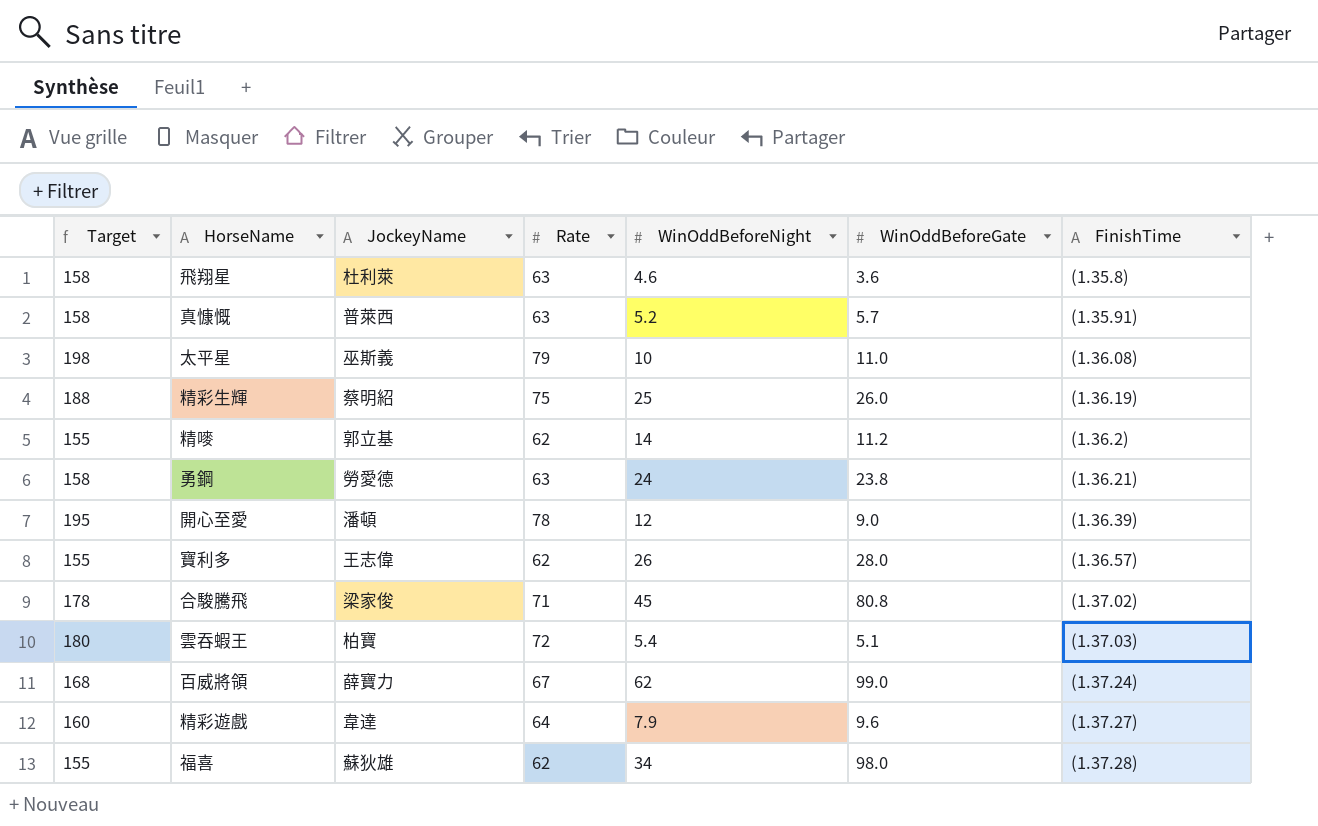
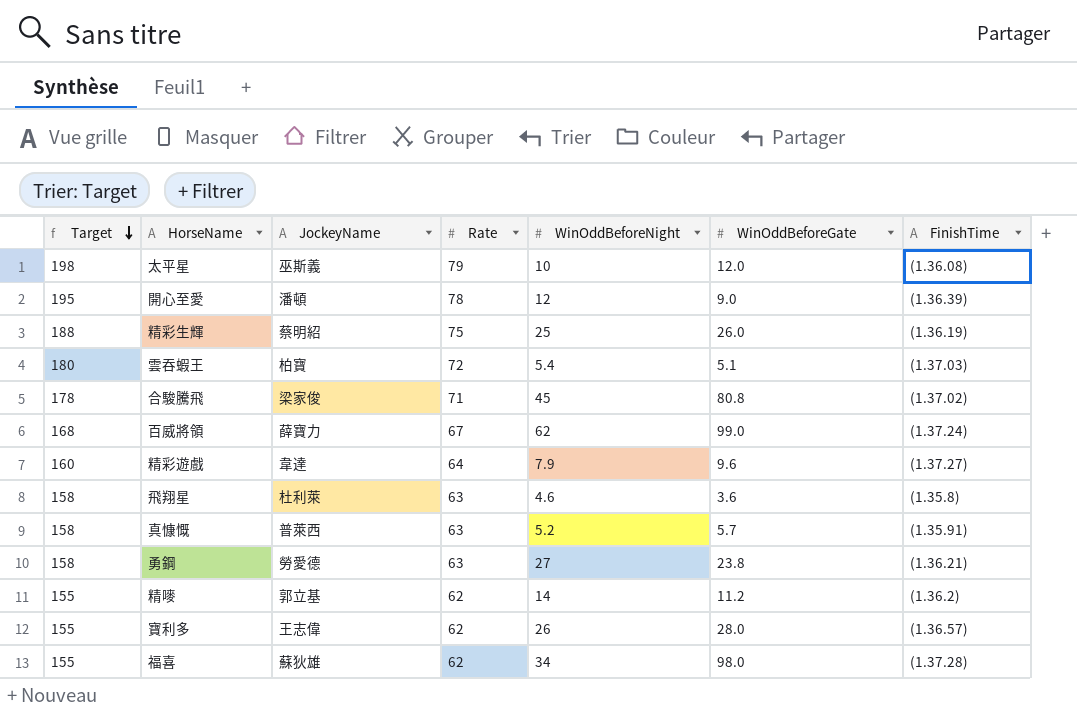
row order: none -> Target descending
太平星 | WinOddBeforeGate: 11.0 -> 12.0
勇鋼 | WinOddBeforeNight: 24 -> 27

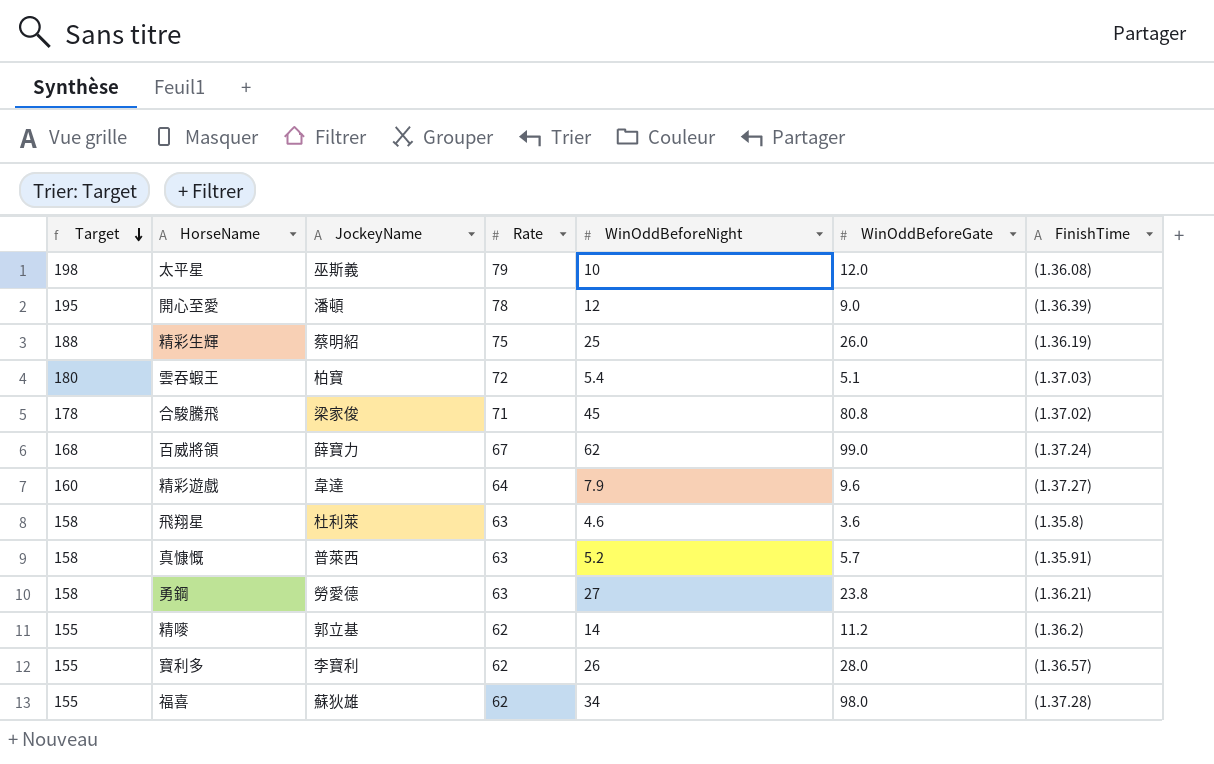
寶利多 | JockeyName: 王志偉 -> 李寶利

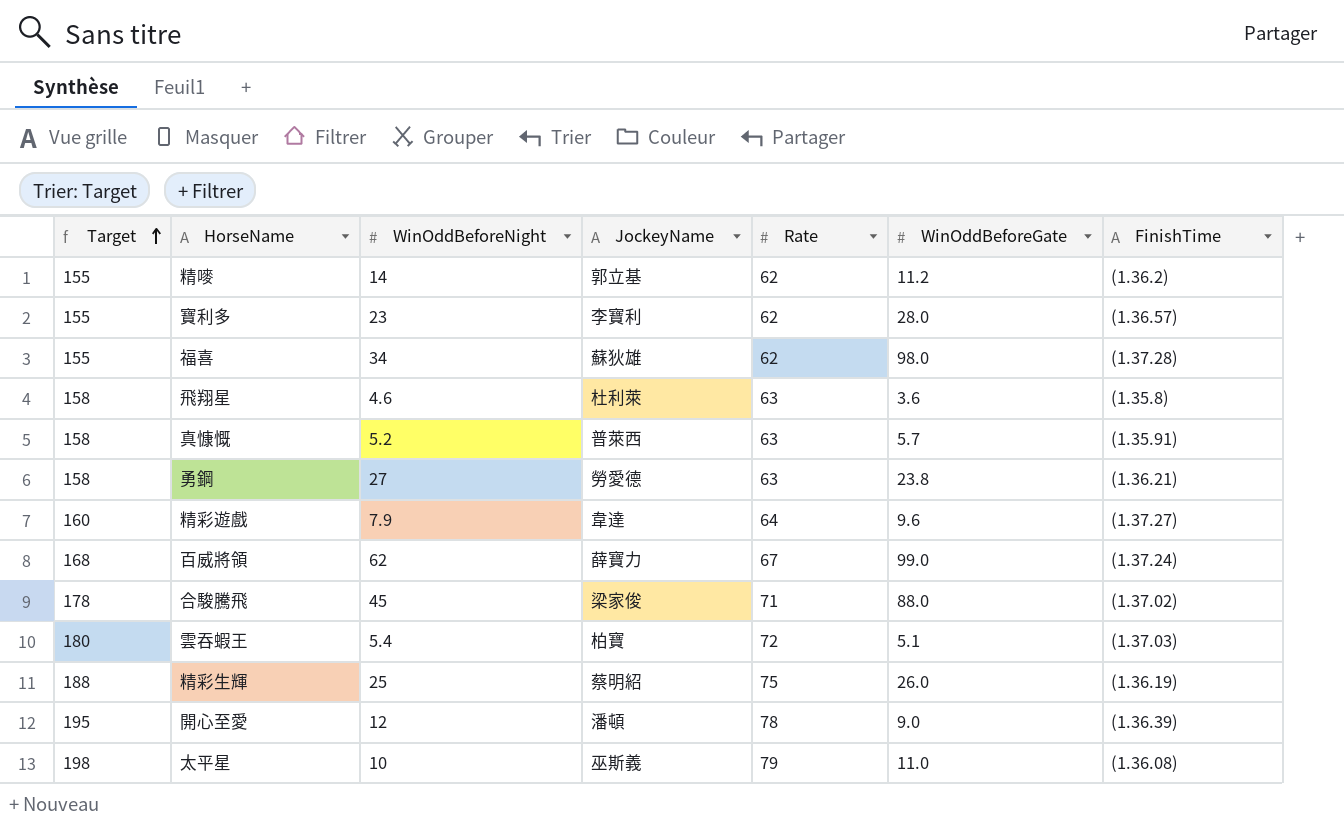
row order: Target descending -> Target ascending
column WinOddBeforeNight | position: 5 -> 3
寶利多 | WinOddBeforeNight: 26 -> 23
合駿騰飛 | WinOddBeforeGate: 80.8 -> 88.0
太平星 | WinOddBeforeGate: 12.0 -> 11.0

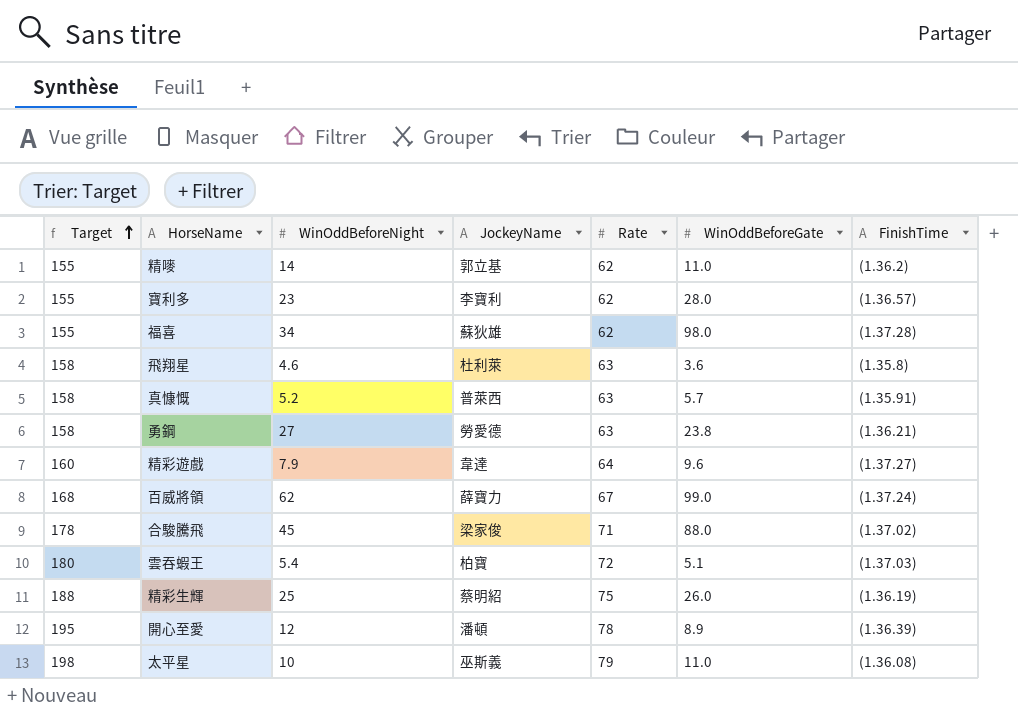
精嘜 | WinOddBeforeGate: 11.2 -> 11.0
開心至愛 | WinOddBeforeGate: 9.0 -> 8.9

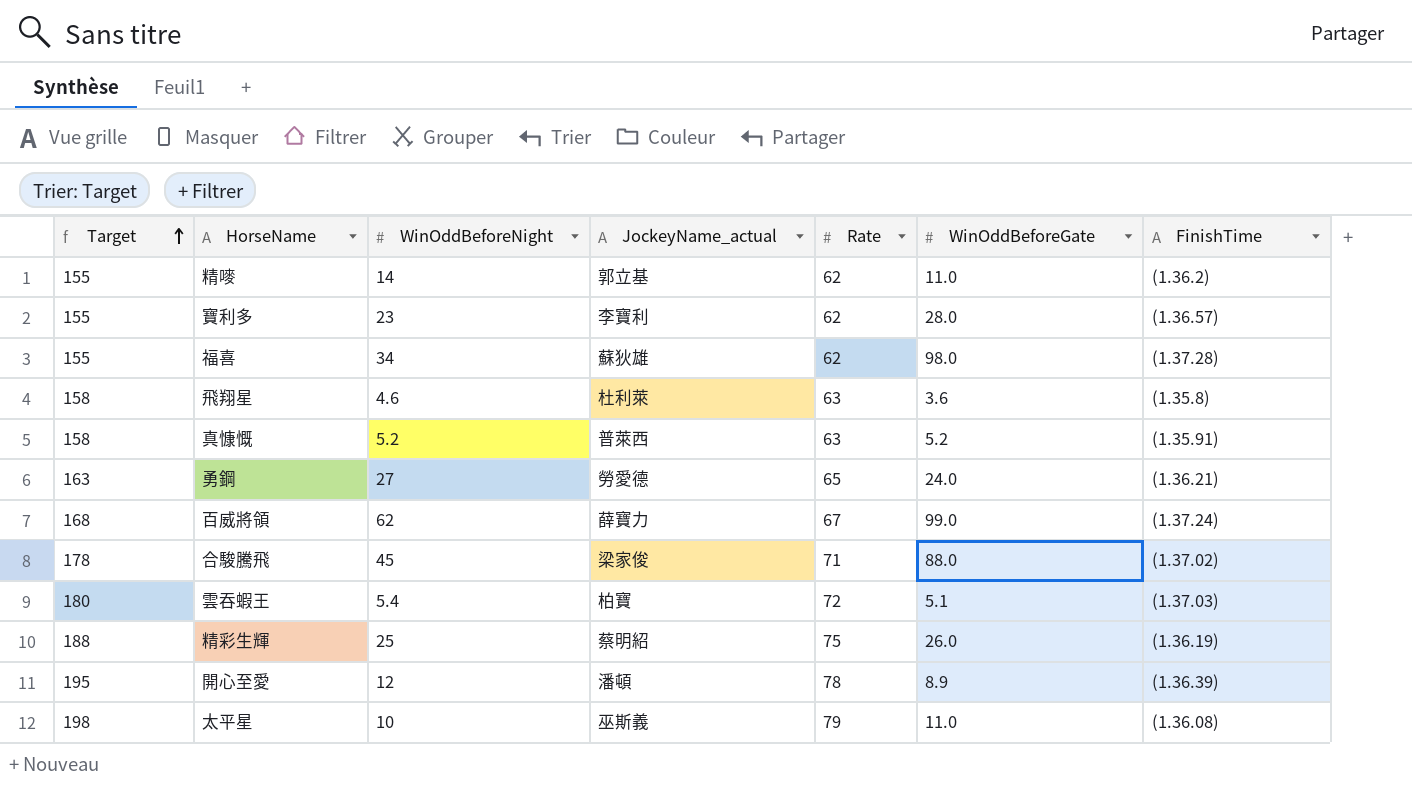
column name: JockeyName -> JockeyName_actual
row 精彩遊戲: 160 | 7.9 | 韋達 | 64 | 9.6 | (1.37.27) -> none
真慷慨 | WinOddBeforeGate: 5.7 -> 5.2
勇鋼 | Target: 158 -> 163
勇鋼 | Rate: 63 -> 65
勇鋼 | WinOddBeforeGate: 23.8 -> 24.0

